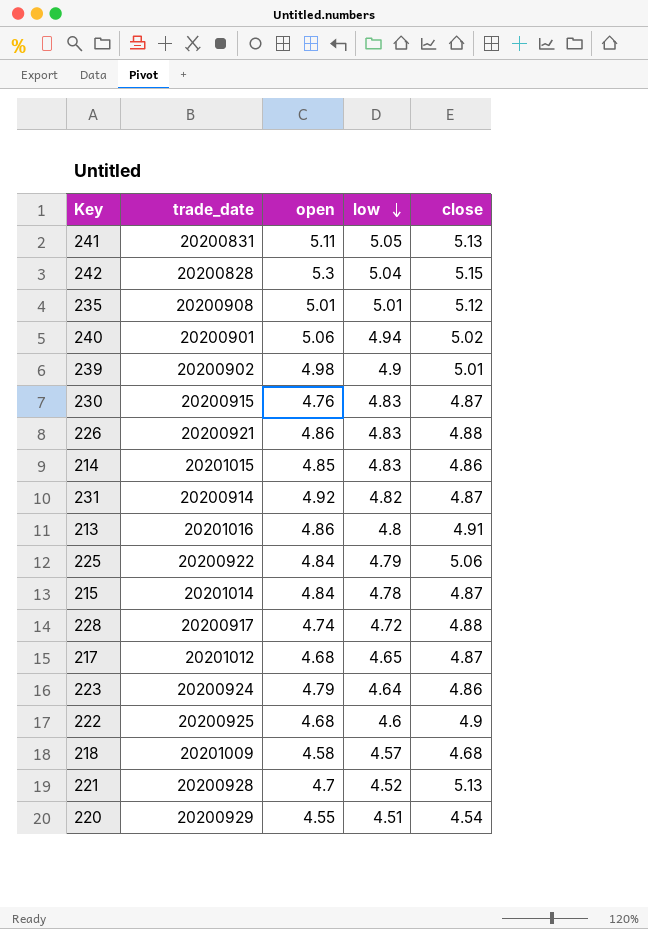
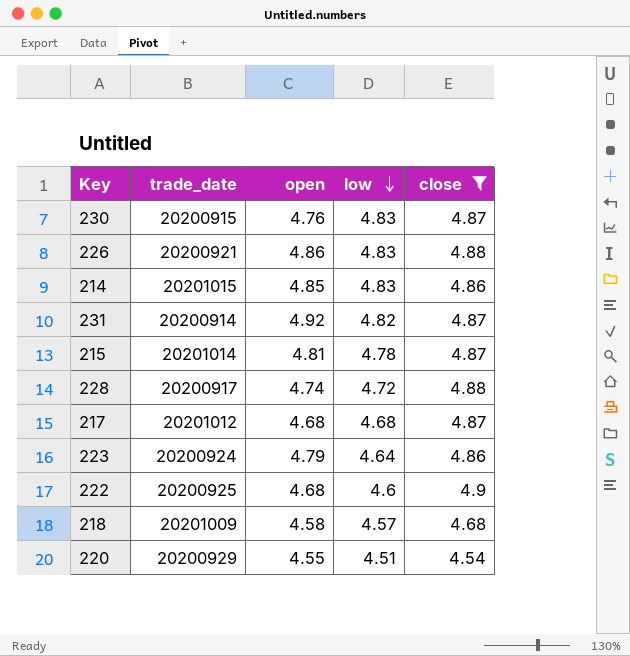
filter: none -> close <= 4.9
215 | open: 4.84 -> 4.81
217 | low: 4.65 -> 4.68

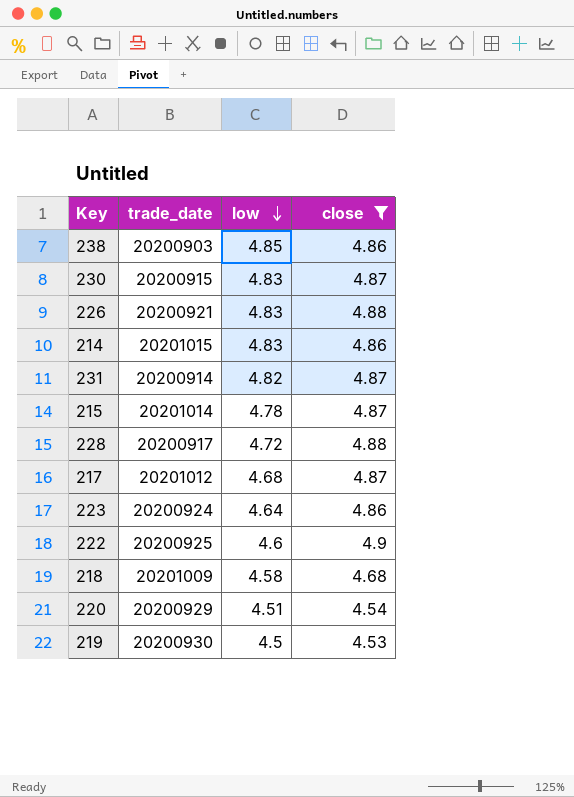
column open | position: 3 -> none
row 238: none -> 20200903 | 4.85 | 4.86
218 | low: 4.57 -> 4.58
row 219: none -> 20200930 | 4.5 | 4.53

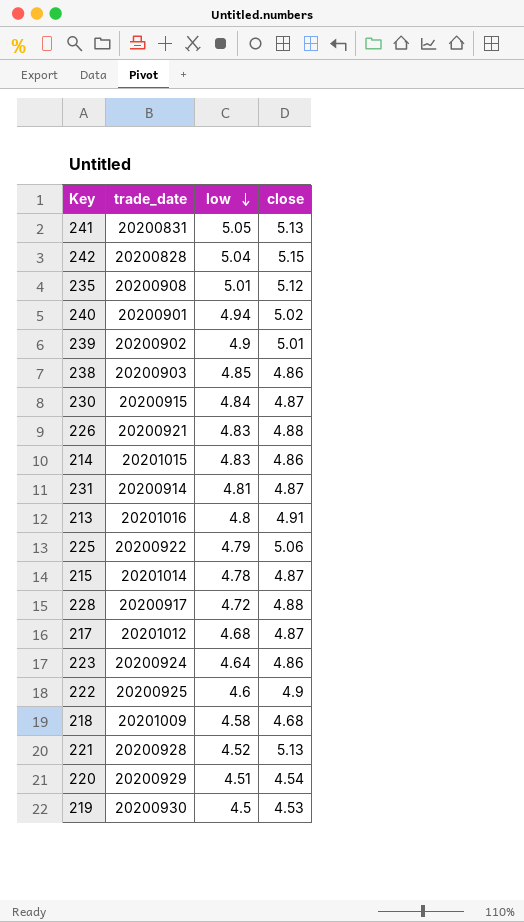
filter: close <= 4.9 -> none
230 | low: 4.83 -> 4.84
231 | low: 4.82 -> 4.81

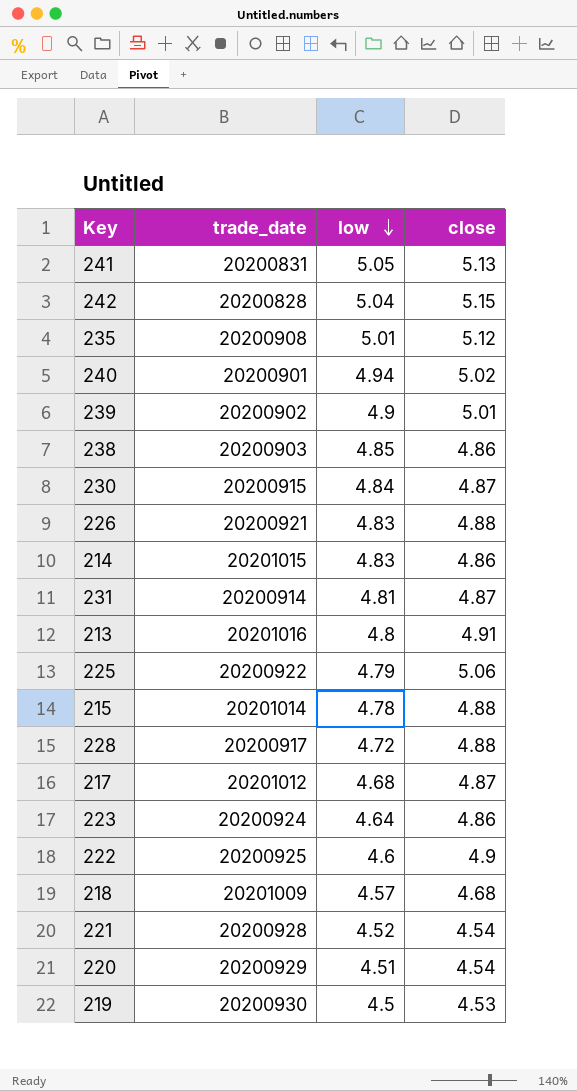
215 | close: 4.87 -> 4.88
218 | low: 4.58 -> 4.57
221 | close: 5.13 -> 4.54

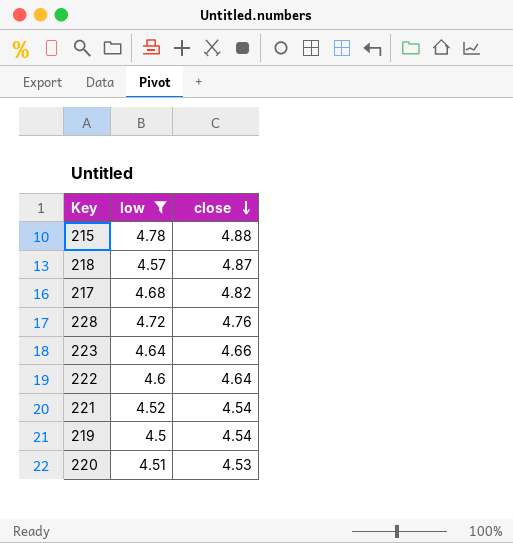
filter: none -> low <= 4.78
row order: low descending -> close descending
column trade_date | position: 2 -> none
218 | close: 4.68 -> 4.87
217 | close: 4.87 -> 4.82
228 | close: 4.88 -> 4.76
223 | close: 4.86 -> 4.66
222 | close: 4.9 -> 4.64
219 | close: 4.53 -> 4.54
220 | close: 4.54 -> 4.53

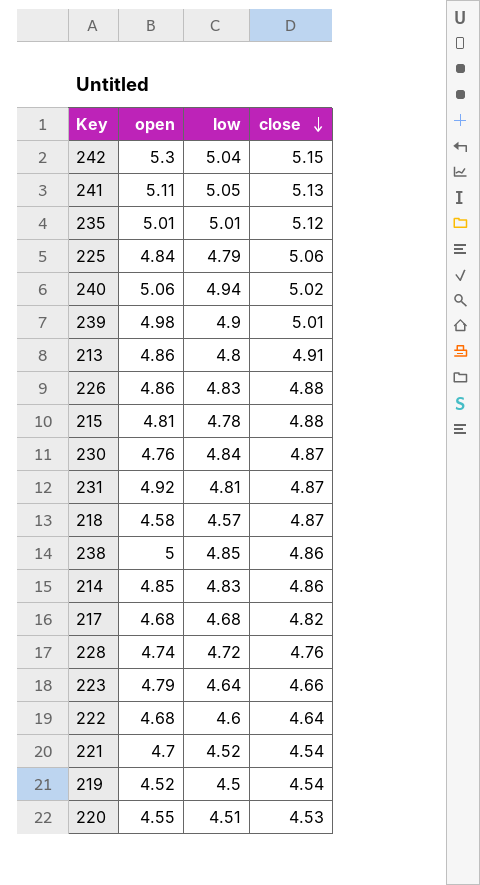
filter: low <= 4.78 -> none
column open | position: none -> 2

